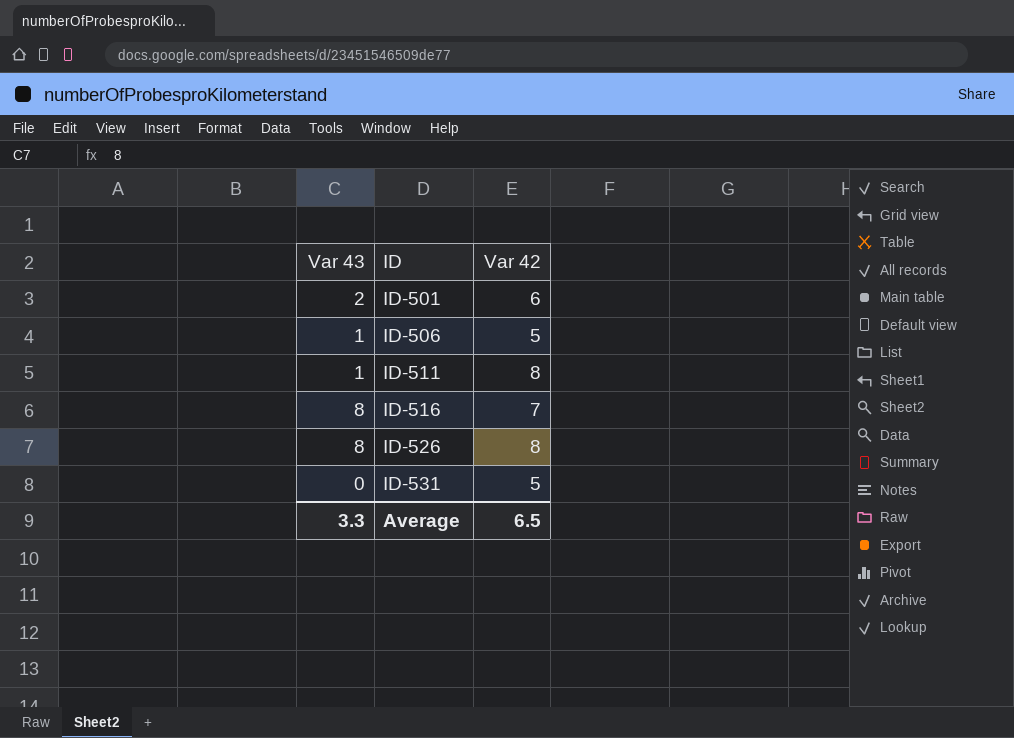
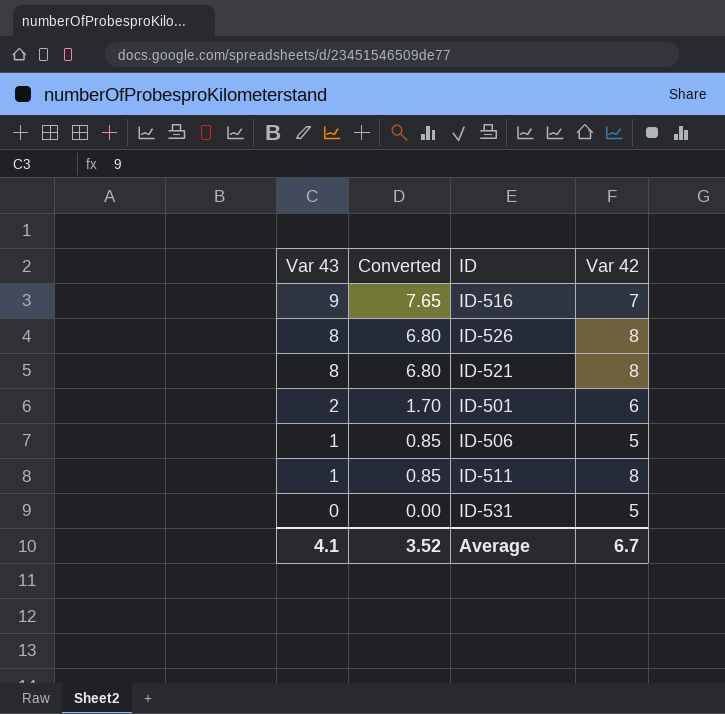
row order: ID ascending -> Var 43 descending
column Converted | formula: none -> [Var 43] * 0.85
ID-516 | Var 43: 8 -> 9
row ID-521: none -> 8 | 6.80 | 8
Average | Var 43: 3.3 -> 4.1
Average | Var 42: 6.5 -> 6.7

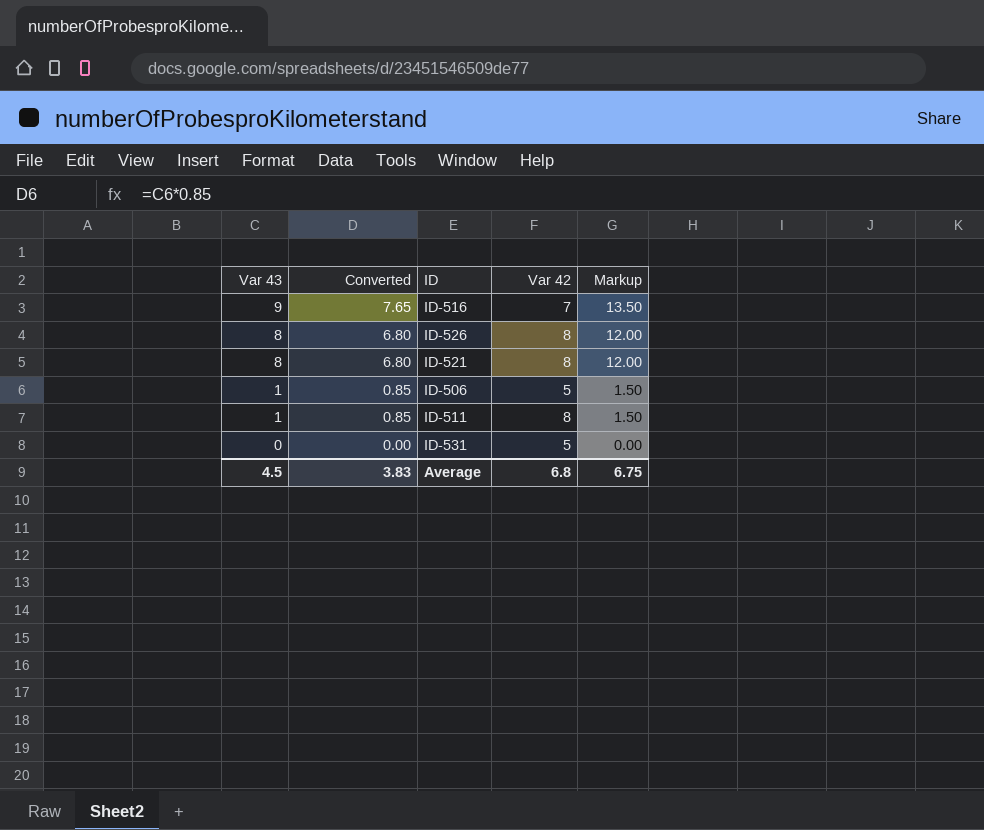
column Markup | formula: none -> [Var 43] * 1.5
row ID-501: 2 | 1.70 | 6 -> none
Average | Var 43: 4.1 -> 4.5
Average | Converted: 3.52 -> 3.83
Average | Var 42: 6.7 -> 6.8

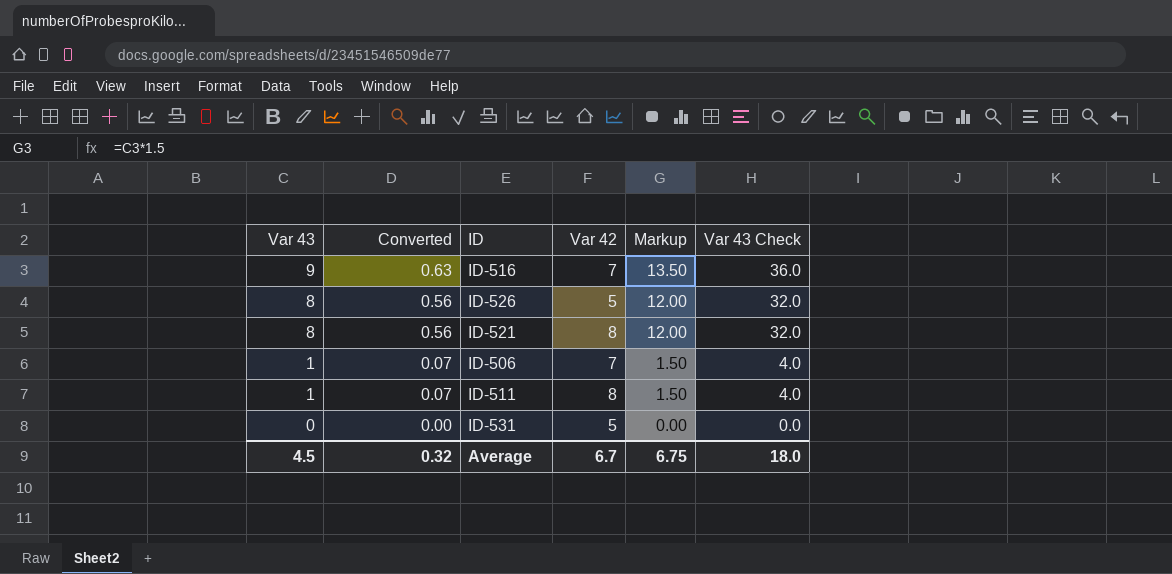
column Converted | formula: [Var 43] * 0.85 -> [Var 43] * 0.07
column Var 43 Check | formula: none -> [Var 43] * 4
ID-526 | Var 42: 8 -> 5
ID-506 | Var 42: 5 -> 7
Average | Converted: 3.83 -> 0.32
Average | Var 42: 6.8 -> 6.7

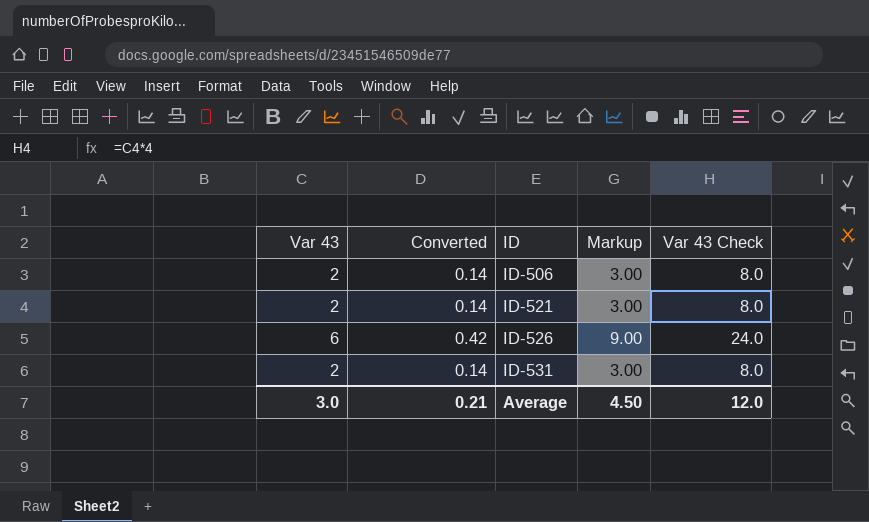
row order: Var 43 descending -> ID ascending
column Var 42 | position: 4 -> none
row ID-516: 9 | 0.63 | 7 | 13.50 | 36.0 -> none
row ID-511: 1 | 0.07 | 8 | 1.50 | 4.0 -> none
ID-506 | Var 43: 1 -> 2
ID-506 | Converted: 0.07 -> 0.14
ID-506 | Markup: 1.50 -> 3.00
ID-506 | Var 43 Check: 4.0 -> 8.0
ID-521 | Var 43: 8 -> 2
ID-521 | Converted: 0.56 -> 0.14
ID-521 | Markup: 12.00 -> 3.00
ID-521 | Var 43 Check: 32.0 -> 8.0
ID-526 | Var 43: 8 -> 6
ID-526 | Converted: 0.56 -> 0.42
ID-526 | Markup: 12.00 -> 9.00
ID-526 | Var 43 Check: 32.0 -> 24.0
ID-531 | Var 43: 0 -> 2
ID-531 | Converted: 0.00 -> 0.14
ID-531 | Markup: 0.00 -> 3.00
ID-531 | Var 43 Check: 0.0 -> 8.0
Average | Var 43: 4.5 -> 3.0
Average | Converted: 0.32 -> 0.21
Average | Markup: 6.75 -> 4.50
Average | Var 43 Check: 18.0 -> 12.0

